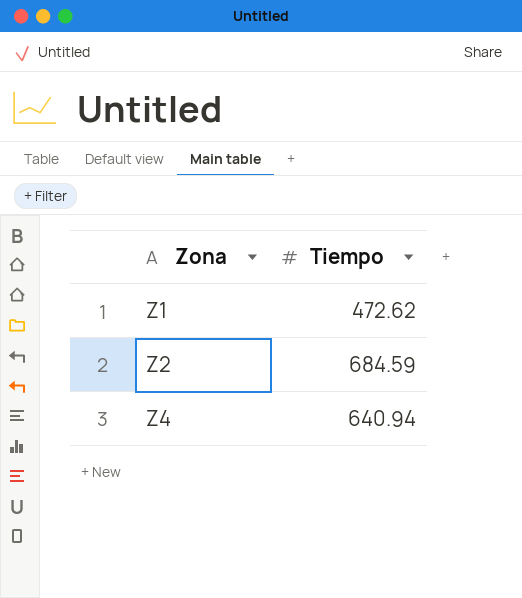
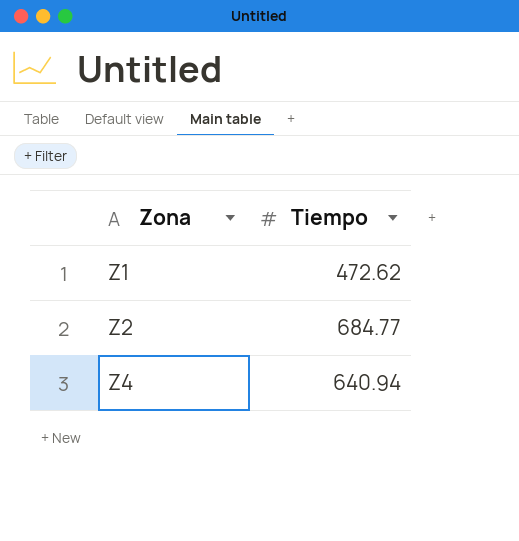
Z2 | Tiempo: 684.59 -> 684.77

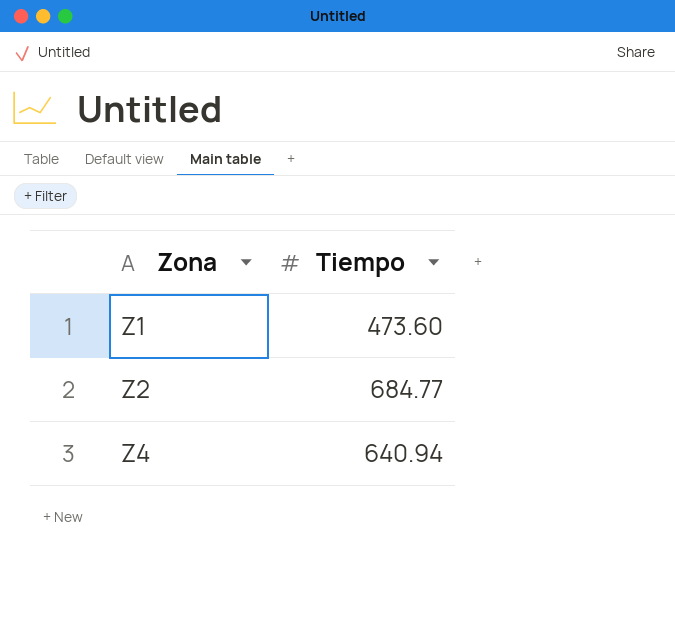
Z1 | Tiempo: 472.62 -> 473.60

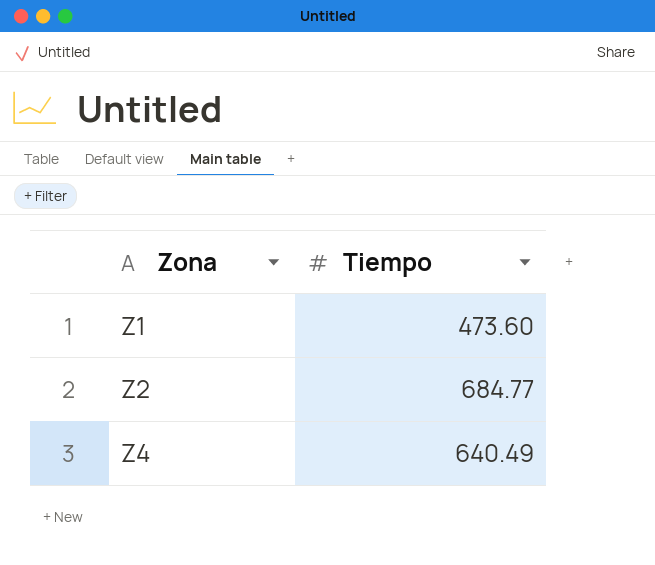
Z4 | Tiempo: 640.94 -> 640.49

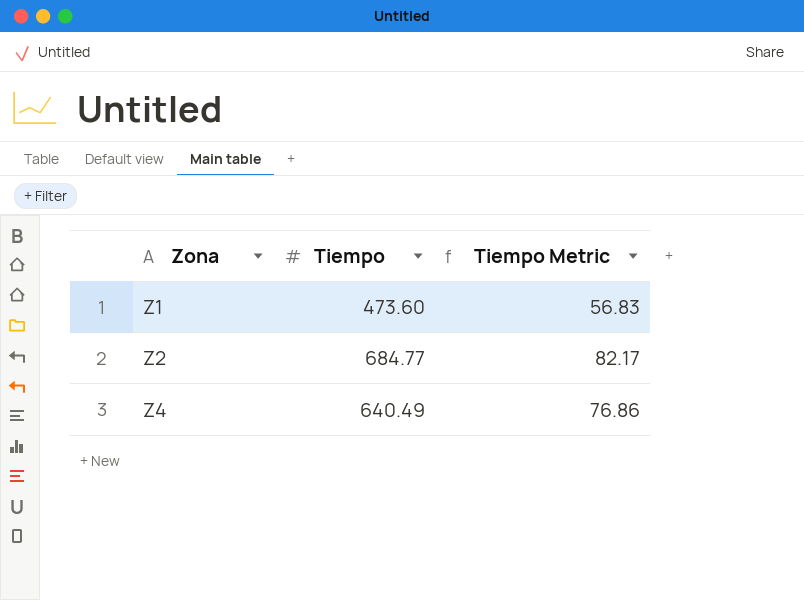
column Tiempo Metric | formula: none -> [Tiempo] * 0.12

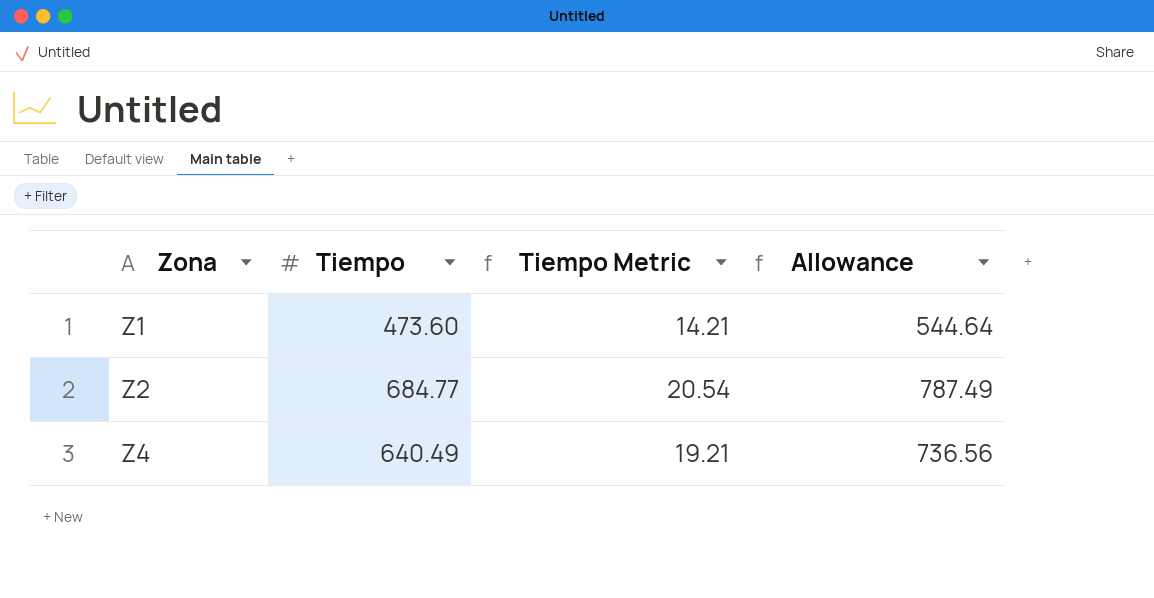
column Tiempo Metric | formula: [Tiempo] * 0.12 -> [Tiempo] * 0.03
column Allowance | formula: none -> [Tiempo] * 1.15

